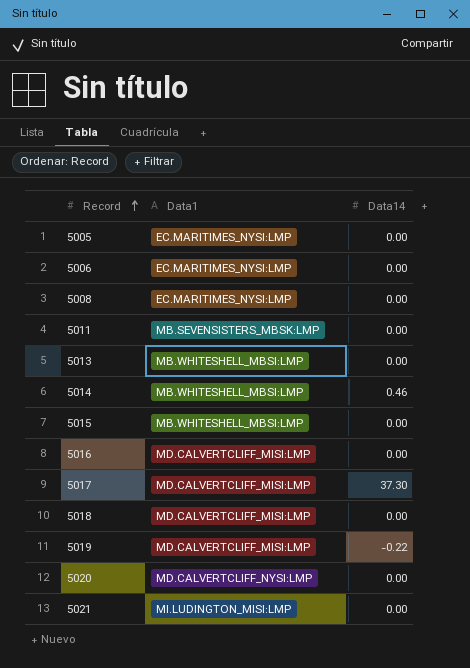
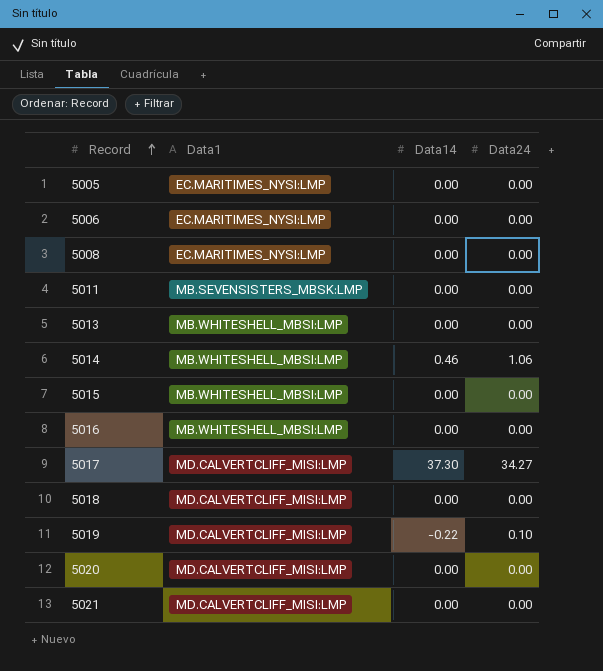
column Data24 | position: none -> 4
5016 | Data1: MD.CALVERTCLIFF_MISI:LMP -> MB.WHITESHELL_MBSI:LMP
5020 | Data1: MD.CALVERTCLIFF_NYSI:LMP -> MD.CALVERTCLIFF_MISI:LMP
5021 | Data1: MI.LUDINGTON_MISI:LMP -> MD.CALVERTCLIFF_MISI:LMP

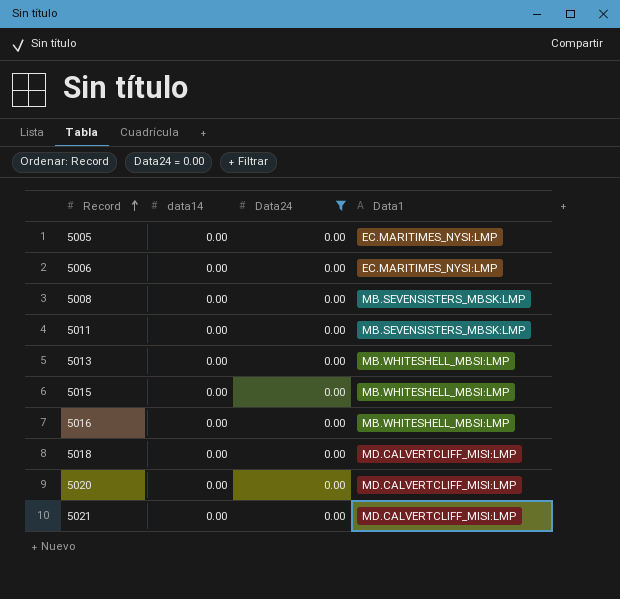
filter: none -> Data24 = 0.00
column name: Data14 -> data14
column Data1 | position: 2 -> 4
5008 | Data1: EC.MARITIMES_NYSI:LMP -> MB.SEVENSISTERS_MBSK:LMP

